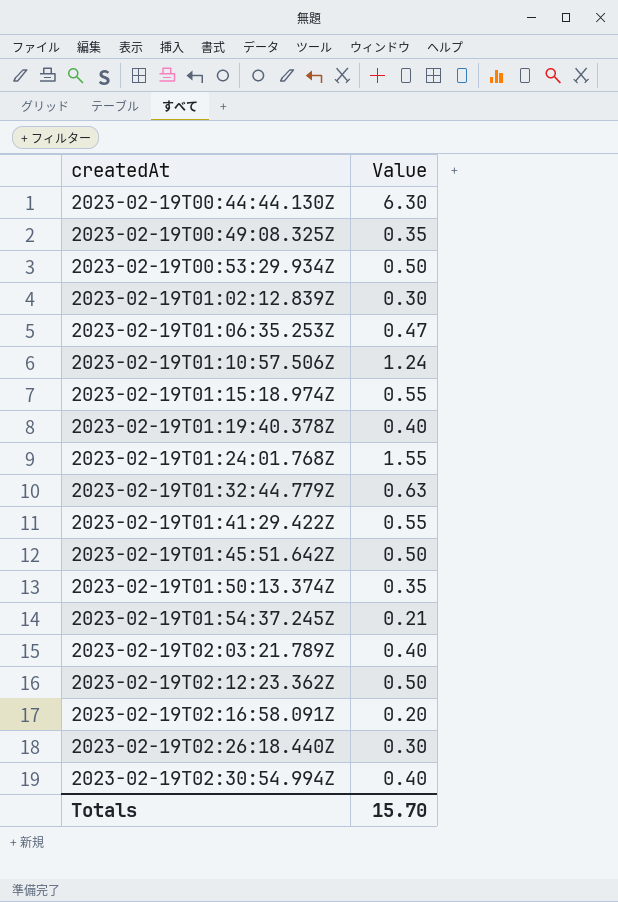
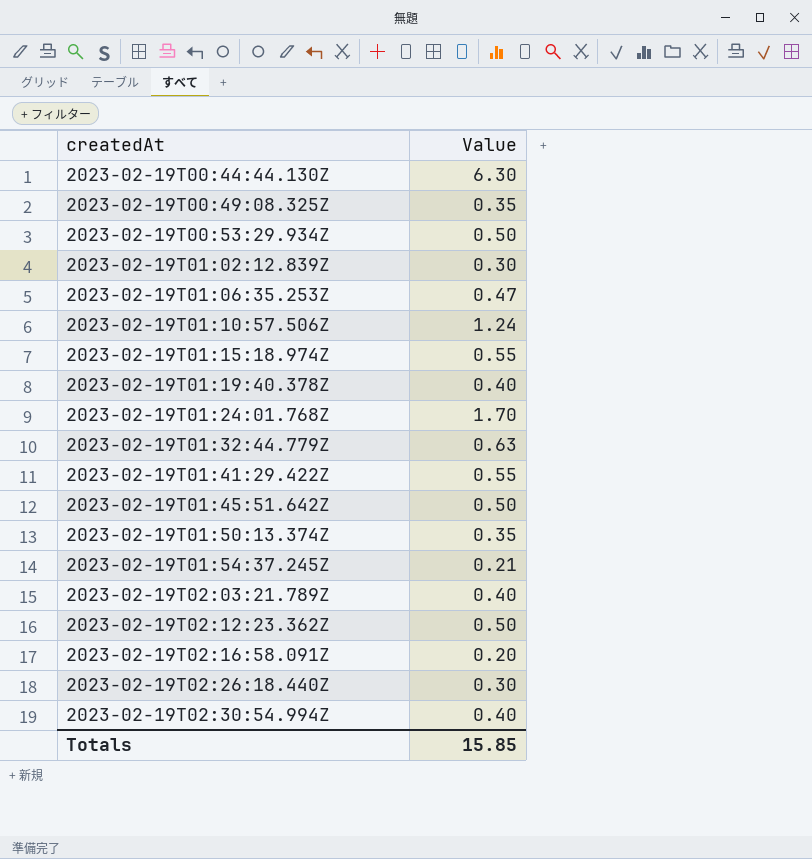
2023-02-19T01:24:01.768Z | Value: 1.55 -> 1.70
Totals | Value: 15.70 -> 15.85

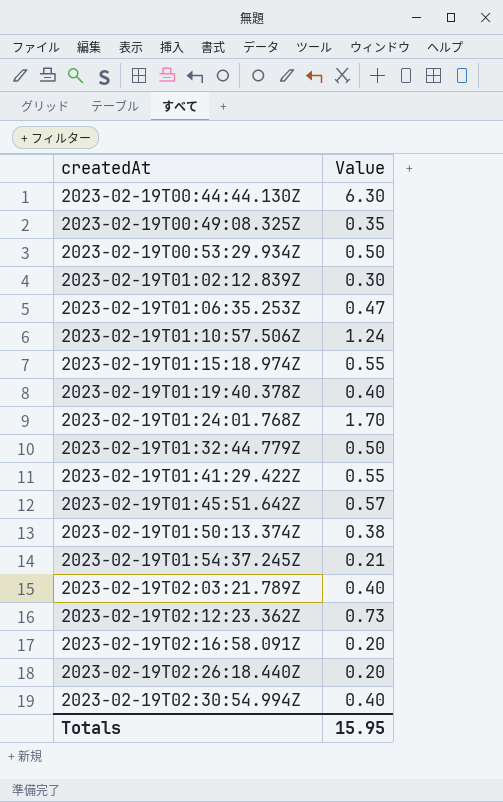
2023-02-19T01:32:44.779Z | Value: 0.63 -> 0.50
2023-02-19T01:45:51.642Z | Value: 0.50 -> 0.57
2023-02-19T01:50:13.374Z | Value: 0.35 -> 0.38
2023-02-19T02:12:23.362Z | Value: 0.50 -> 0.73
2023-02-19T02:26:18.440Z | Value: 0.30 -> 0.20
Totals | Value: 15.85 -> 15.95

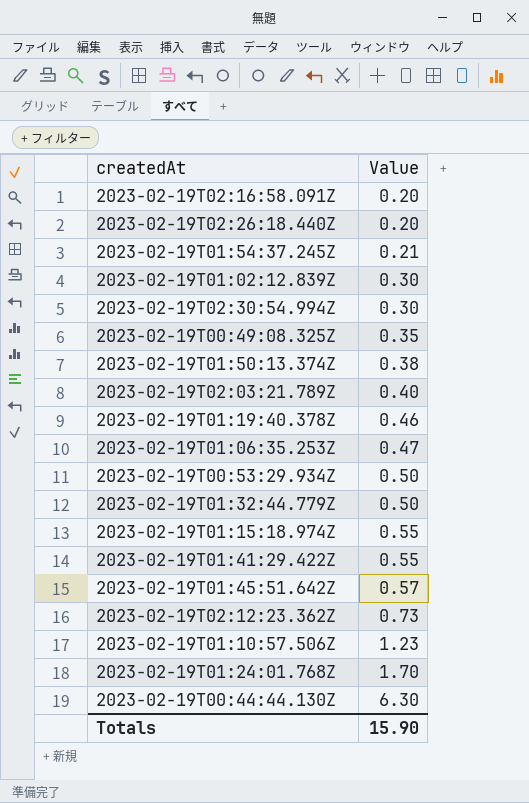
row order: createdAt ascending -> Value ascending
2023-02-19T02:30:54.994Z | Value: 0.40 -> 0.30
2023-02-19T01:19:40.378Z | Value: 0.40 -> 0.46
2023-02-19T01:10:57.506Z | Value: 1.24 -> 1.23
Totals | Value: 15.95 -> 15.90

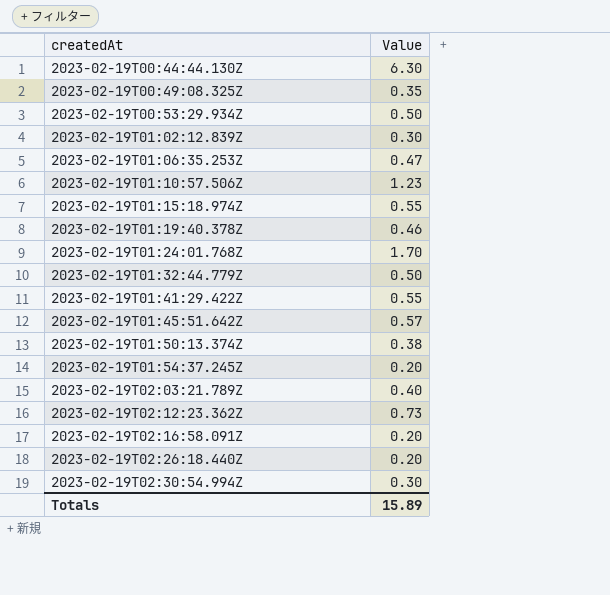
row order: Value ascending -> createdAt ascending
2023-02-19T01:54:37.245Z | Value: 0.21 -> 0.20
Totals | Value: 15.90 -> 15.89

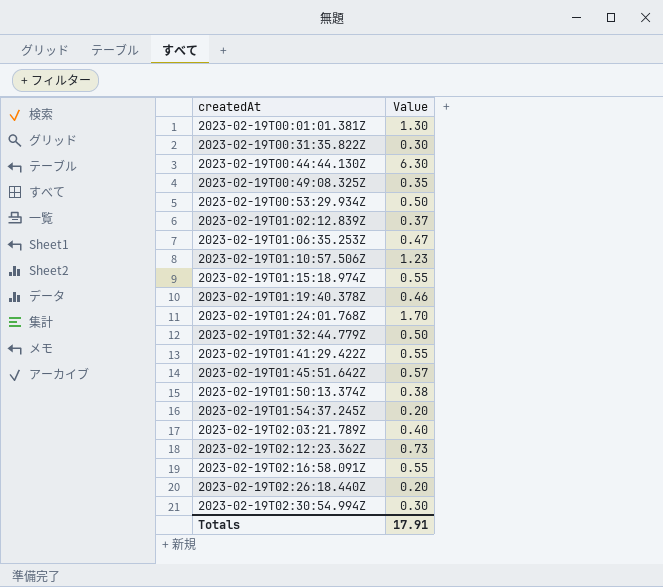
row 2023-02-19T00:01:01.381Z: none -> 1.30
row 2023-02-19T00:31:35.822Z: none -> 0.30
2023-02-19T01:02:12.839Z | Value: 0.30 -> 0.37
2023-02-19T02:16:58.091Z | Value: 0.20 -> 0.55
Totals | Value: 15.89 -> 17.91

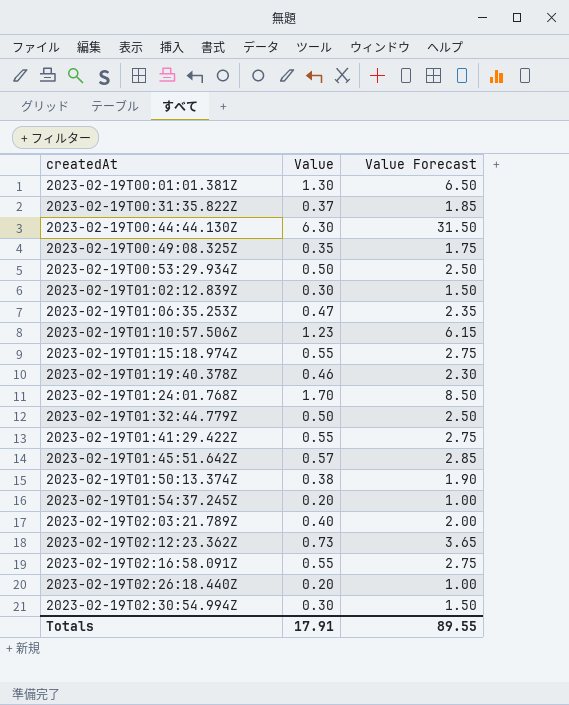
column Value Forecast | formula: none -> [Value] * 5
2023-02-19T00:31:35.822Z | Value: 0.30 -> 0.37
2023-02-19T01:02:12.839Z | Value: 0.37 -> 0.30

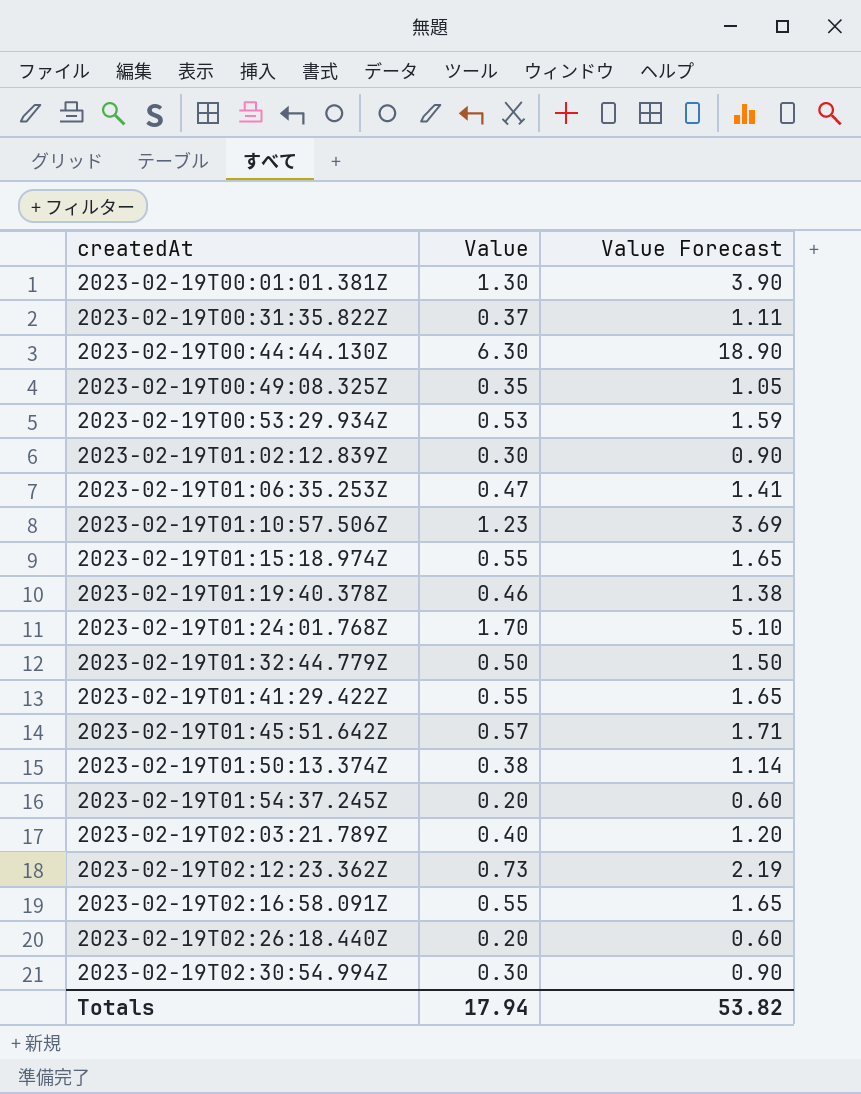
column Value Forecast | formula: [Value] * 5 -> [Value] * 3
2023-02-19T00:53:29.934Z | Value: 0.50 -> 0.53
Totals | Value: 17.91 -> 17.94
Totals | Value Forecast: 89.55 -> 53.82

